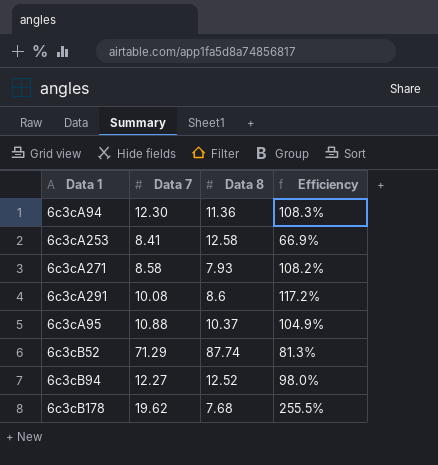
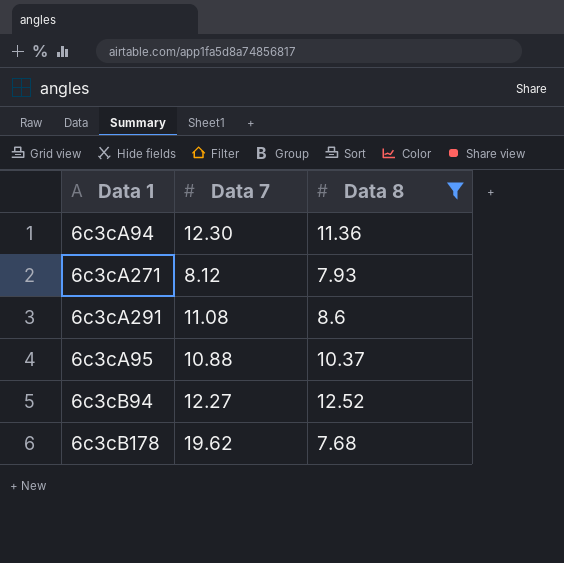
filter: none -> Data 8 <= 12.52
column Efficiency | formula: [Data 7] / [Data 8] -> none
6c3cA271 | Data 7: 8.58 -> 8.12
6c3cA291 | Data 7: 10.08 -> 11.08

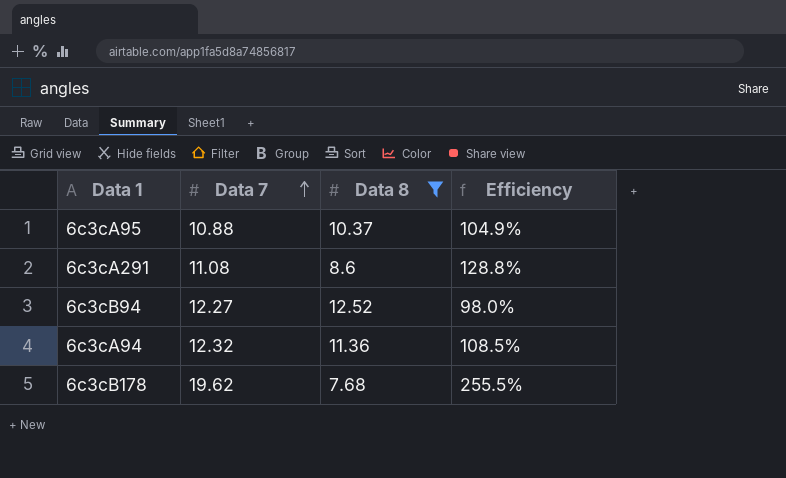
row order: none -> Data 7 ascending
column Efficiency | formula: none -> [Data 7] / [Data 8]
row 6c3cA271: 8.12 | 7.93 -> none
6c3cA94 | Data 7: 12.30 -> 12.32

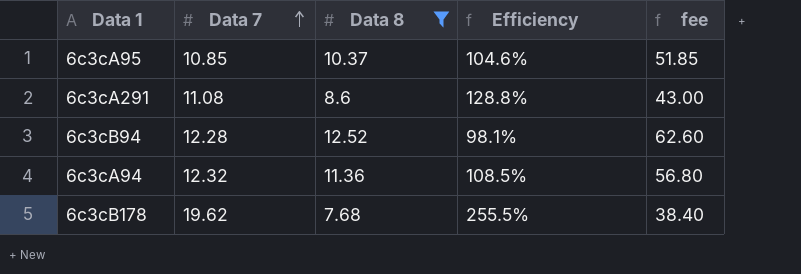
column fee | formula: none -> [Data 8] * 5
6c3cA95 | Data 7: 10.88 -> 10.85
6c3cA95 | Efficiency: 104.9% -> 104.6%
6c3cB94 | Data 7: 12.27 -> 12.28
6c3cB94 | Efficiency: 98.0% -> 98.1%

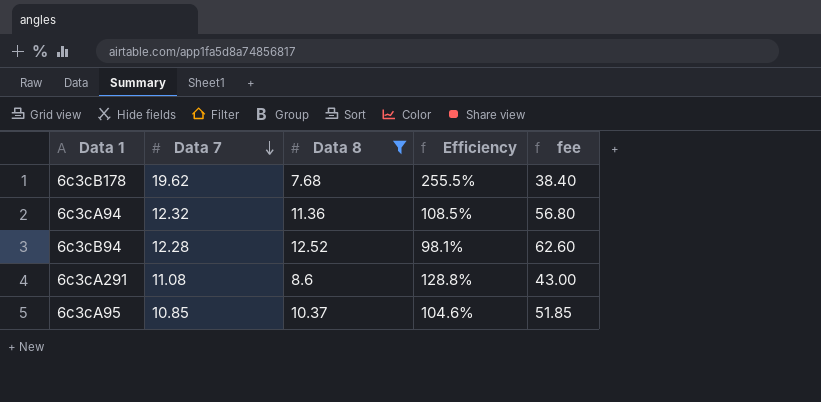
row order: Data 7 ascending -> Data 7 descending

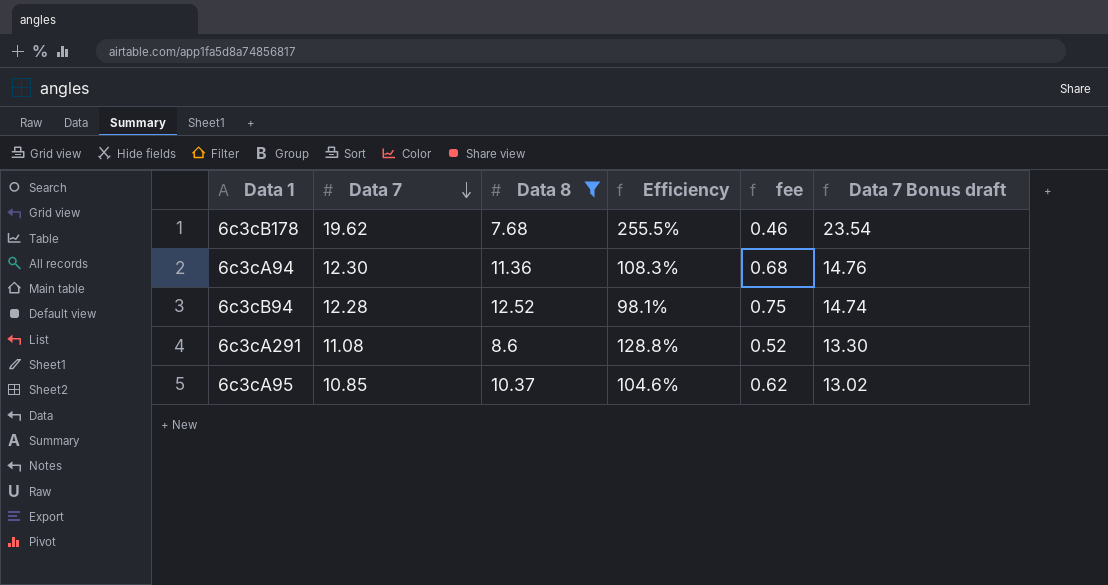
column fee | formula: [Data 8] * 5 -> [Data 8] * 0.06
column Data 7 Bonus draft | formula: none -> [Data 7] * 1.2
6c3cA94 | Data 7: 12.32 -> 12.30
6c3cA94 | Efficiency: 108.5% -> 108.3%

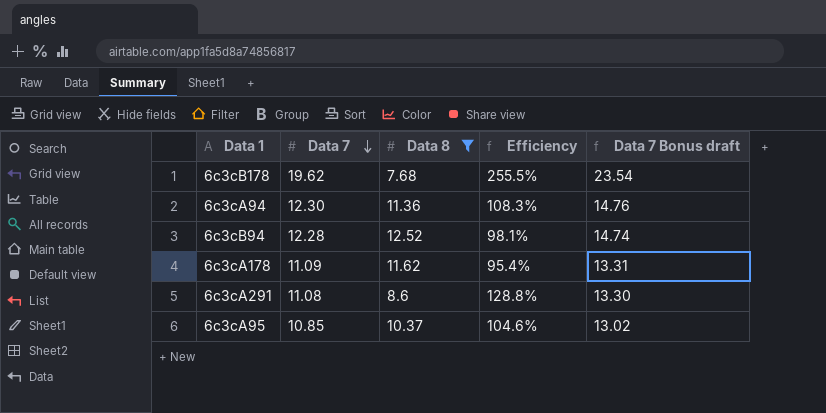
column fee | formula: [Data 8] * 0.06 -> none
row 6c3cA178: none -> 11.09 | 11.62 | 95.4% | 13.31

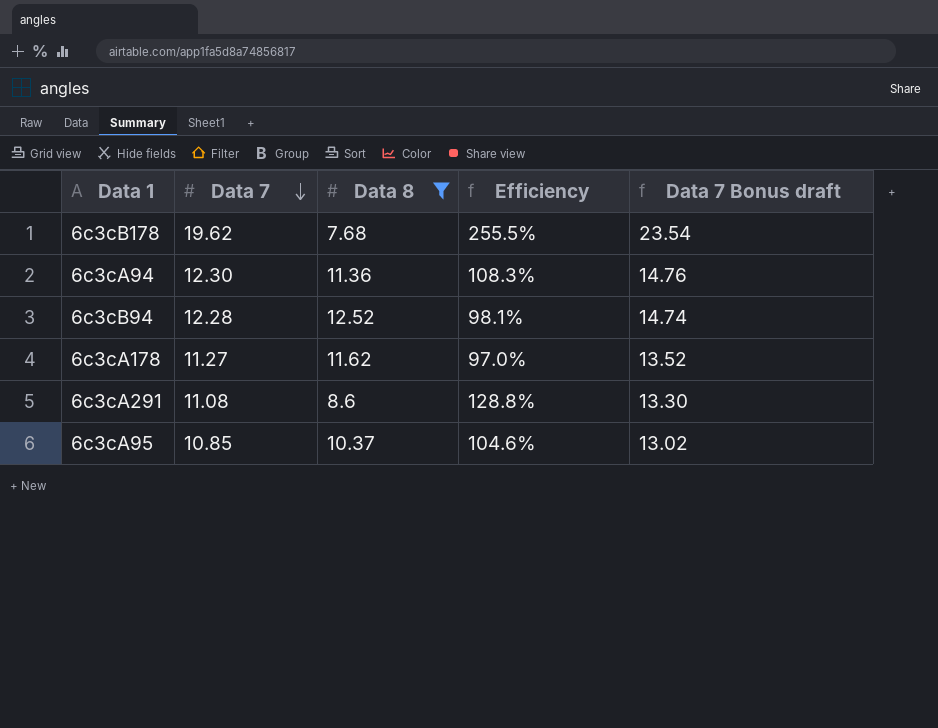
6c3cA178 | Data 7: 11.09 -> 11.27
6c3cA178 | Efficiency: 95.4% -> 97.0%
6c3cA178 | Data 7 Bonus draft: 13.31 -> 13.52

